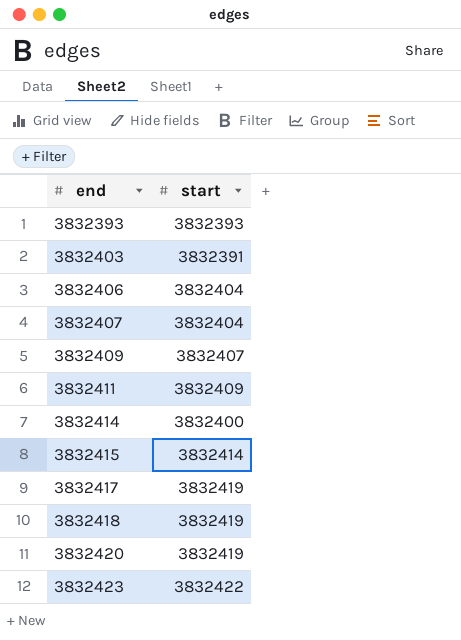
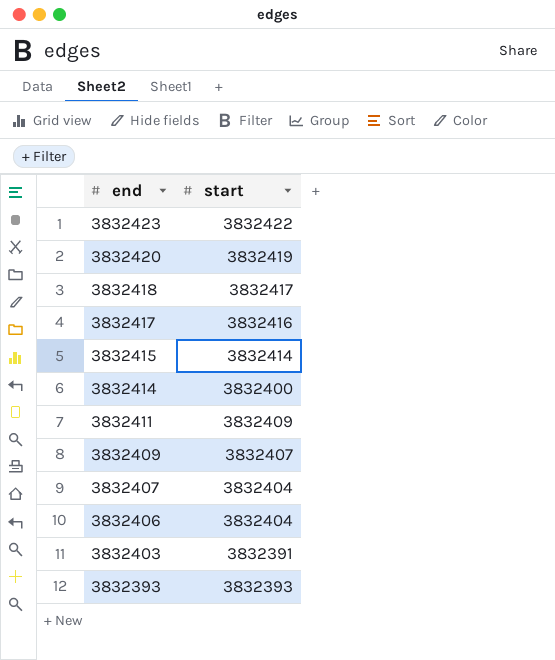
row order: end ascending -> end descending
3832418 | start: 3832419 -> 3832417
3832417 | start: 3832419 -> 3832416

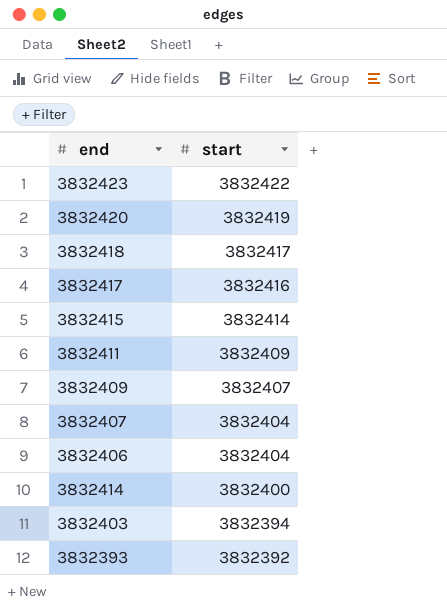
row order: end descending -> start descending
3832403 | start: 3832391 -> 3832394
3832393 | start: 3832393 -> 3832392

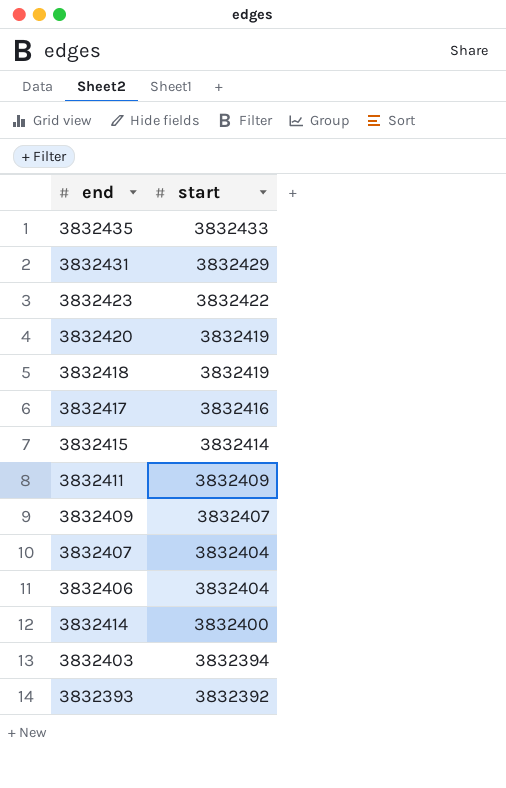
row 3832435: none -> 3832433
row 3832431: none -> 3832429
3832418 | start: 3832417 -> 3832419

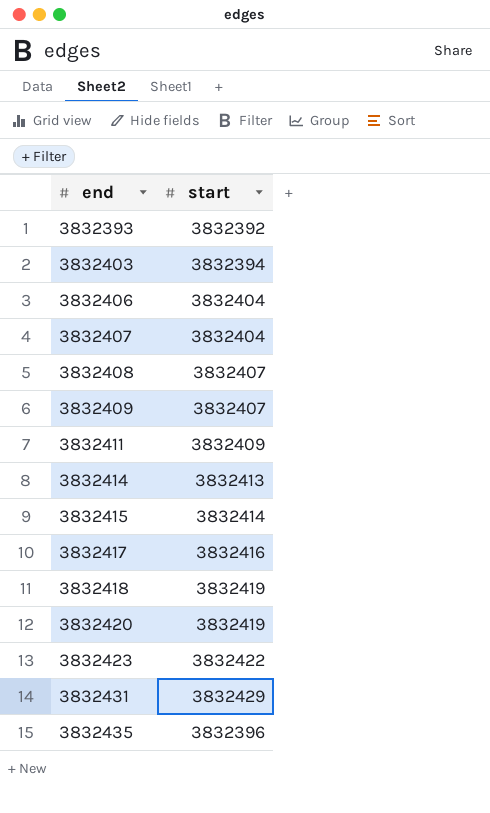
row order: start descending -> end ascending
row 3832408: none -> 3832407
3832414 | start: 3832400 -> 3832413
3832435 | start: 3832433 -> 3832396

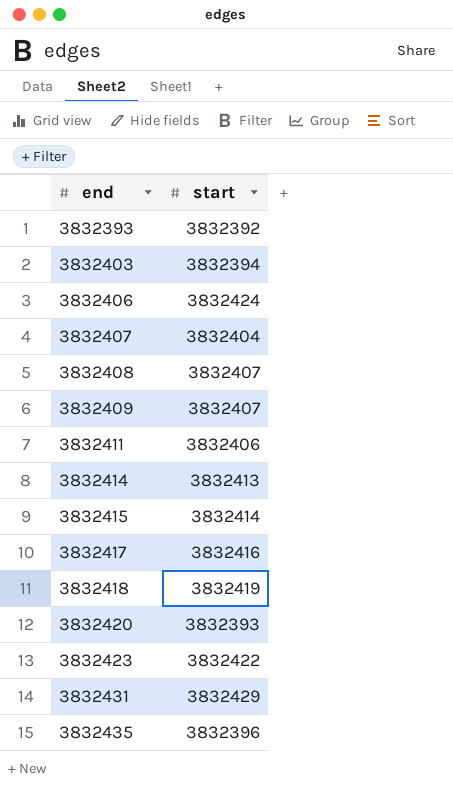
3832406 | start: 3832404 -> 3832424
3832411 | start: 3832409 -> 3832406
3832420 | start: 3832419 -> 3832393

